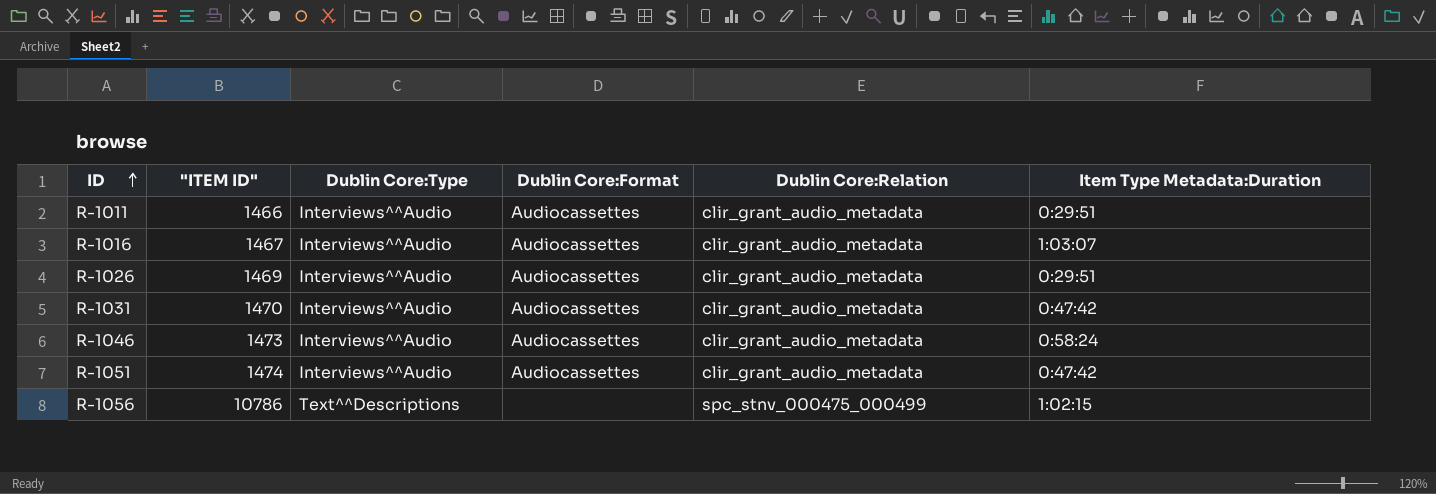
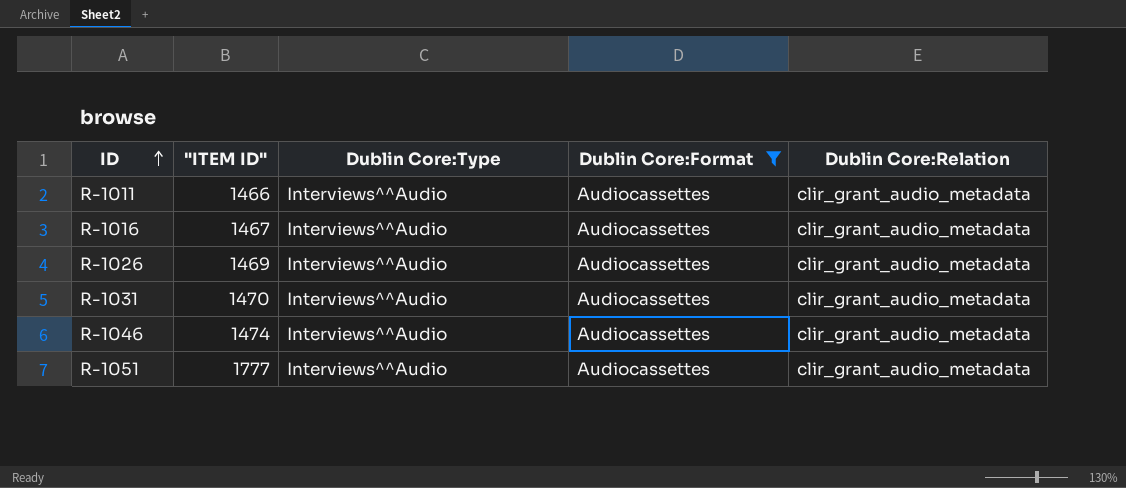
filter: none -> Dublin Core:Format = Audiocassettes
column Item Type Metadata:Duration | position: 6 -> none
R-1046 | "ITEM ID": 1473 -> 1474
R-1051 | "ITEM ID": 1474 -> 1777

